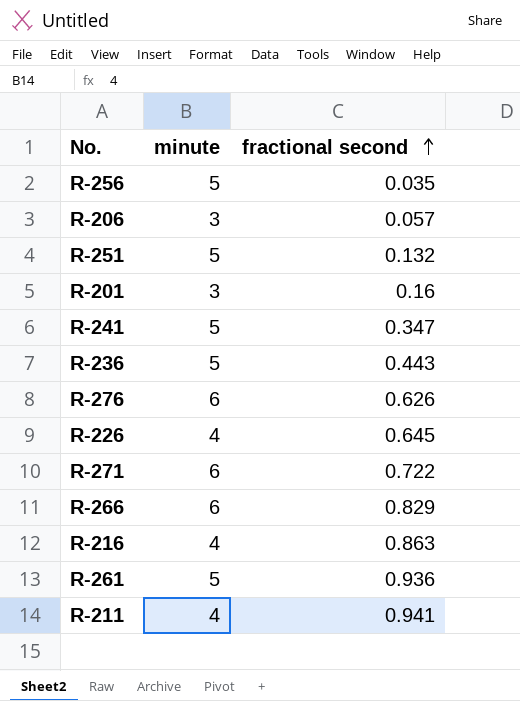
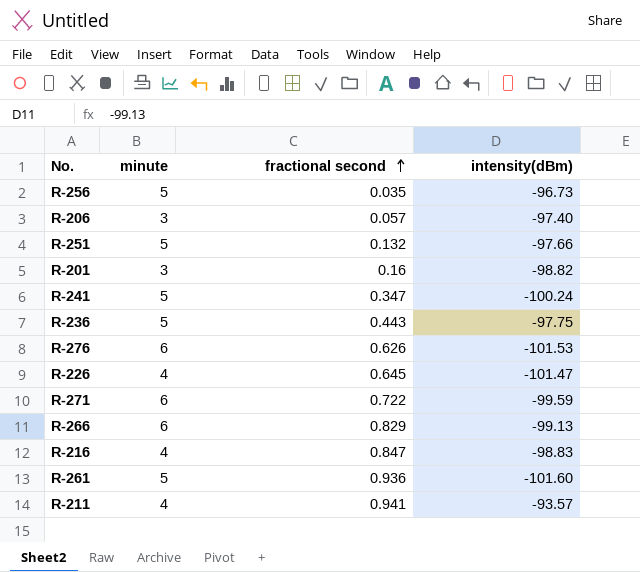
column intensity(dBm) | position: none -> 4
R-216 | fractional second: 0.863 -> 0.847

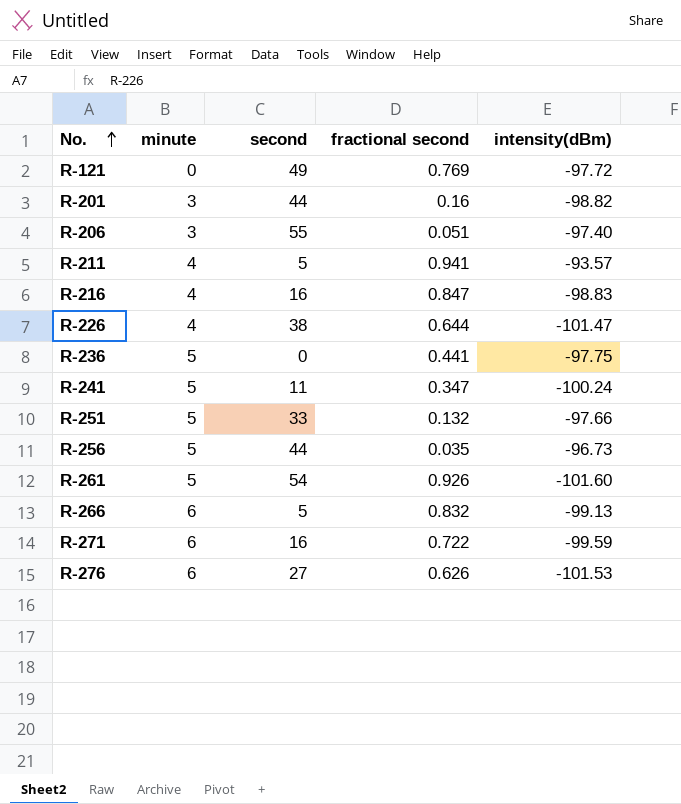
row order: fractional second ascending -> No. ascending
column second | position: none -> 3
row R-121: none -> 0 | 49 | 0.769 | -97.72
R-206 | fractional second: 0.057 -> 0.051
R-226 | fractional second: 0.645 -> 0.644
R-236 | fractional second: 0.443 -> 0.441
R-261 | fractional second: 0.936 -> 0.926
R-266 | fractional second: 0.829 -> 0.832

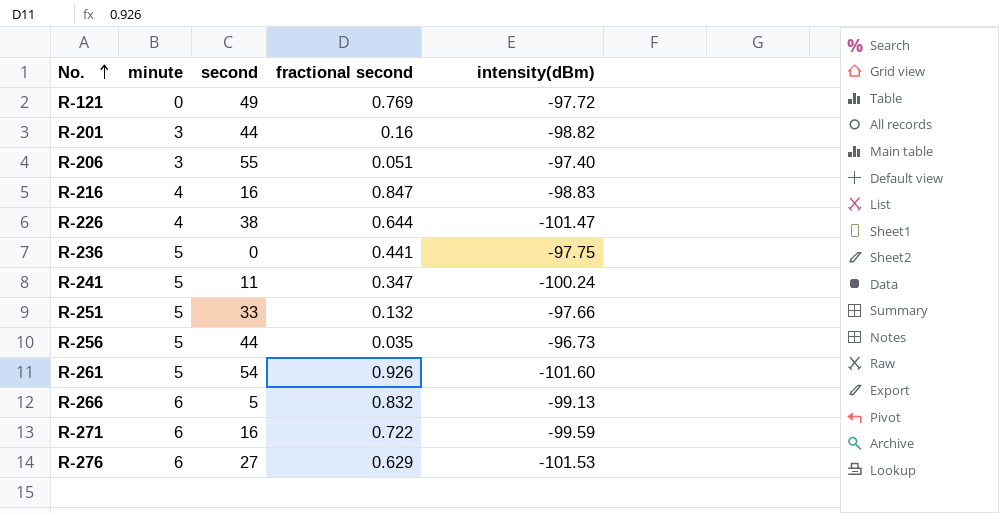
row R-211: 4 | 5 | 0.941 | -93.57 -> none
R-276 | fractional second: 0.626 -> 0.629

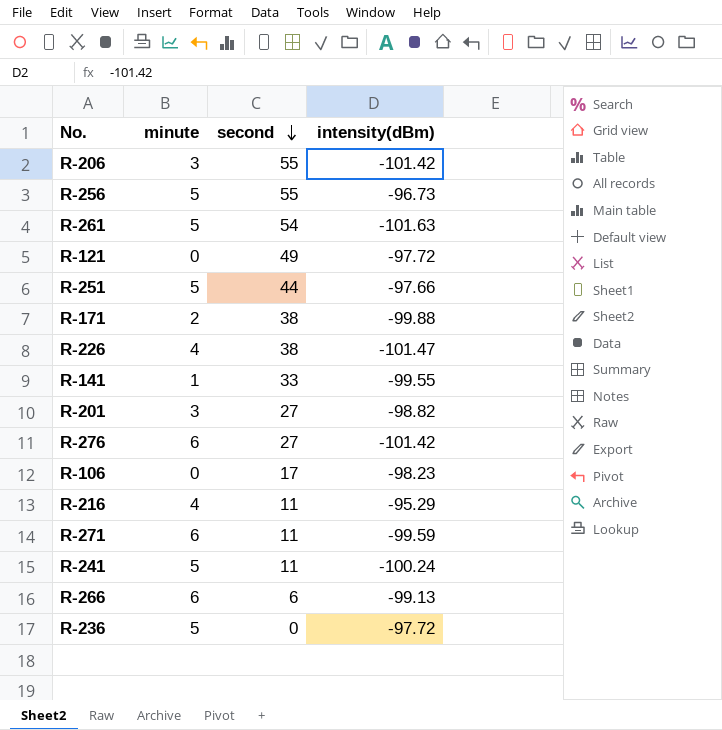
row order: No. ascending -> second descending
column fractional second | position: 4 -> none
R-206 | intensity(dBm): -97.40 -> -101.42
R-256 | second: 44 -> 55
R-261 | intensity(dBm): -101.60 -> -101.63
R-251 | second: 33 -> 44
row R-171: none -> 2 | 38 | -99.88
row R-141: none -> 1 | 33 | -99.55
R-201 | second: 44 -> 27
R-276 | intensity(dBm): -101.53 -> -101.42
row R-106: none -> 0 | 17 | -98.23
R-216 | second: 16 -> 11
R-216 | intensity(dBm): -98.83 -> -95.29
R-271 | second: 16 -> 11
R-266 | second: 5 -> 6
R-236 | intensity(dBm): -97.75 -> -97.72

